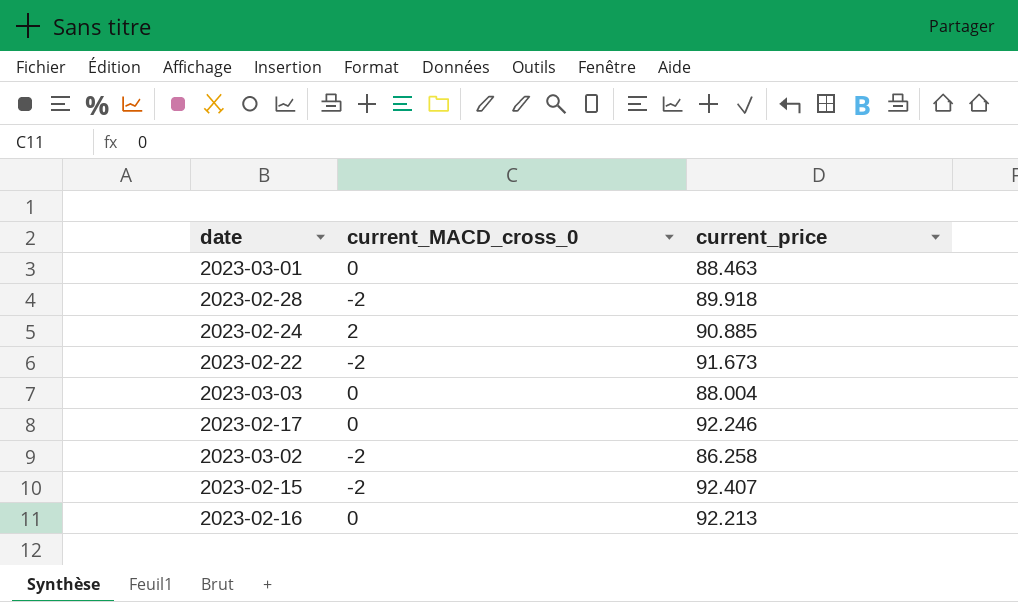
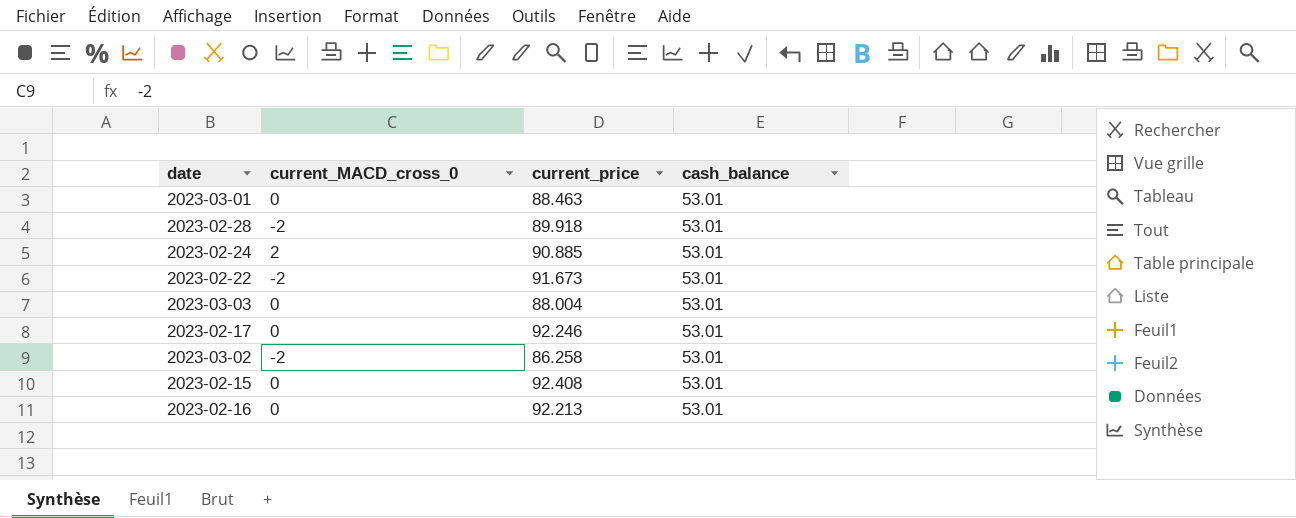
column cash_balance | position: none -> 4
2023-02-15 | current_MACD_cross_0: -2 -> 0
2023-02-15 | current_price: 92.407 -> 92.408

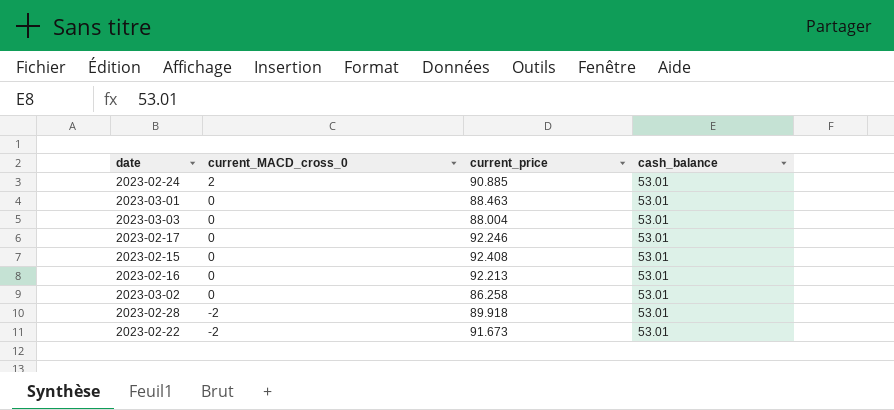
row order: none -> current_MACD_cross_0 descending
2023-03-02 | current_MACD_cross_0: -2 -> 0

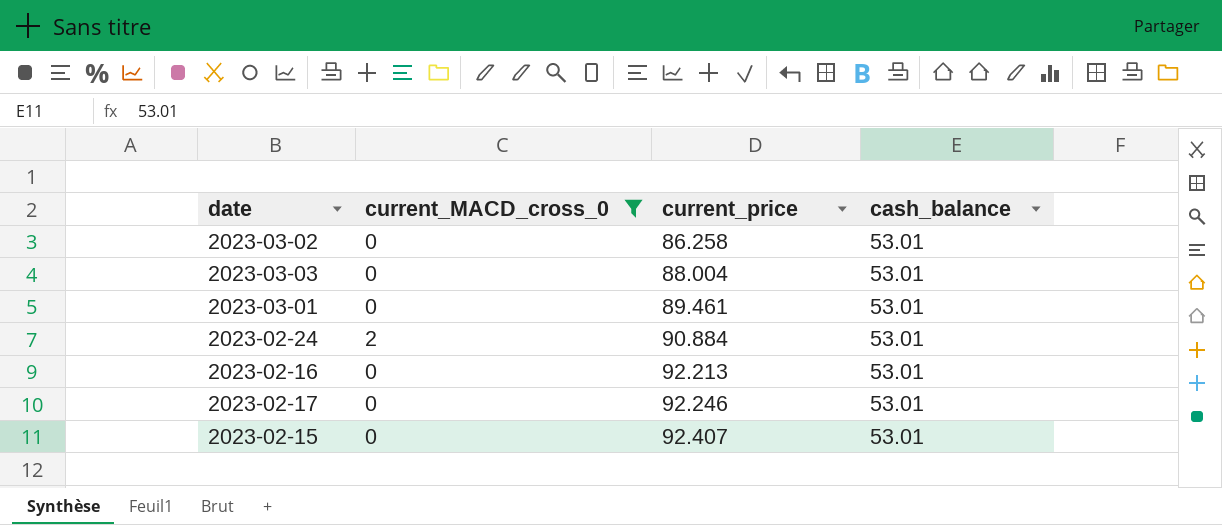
filter: none -> current_MACD_cross_0 != -2
row order: current_MACD_cross_0 descending -> current_price ascending
2023-03-01 | current_price: 88.463 -> 89.461
2023-02-24 | current_price: 90.885 -> 90.884
2023-02-15 | current_price: 92.408 -> 92.407

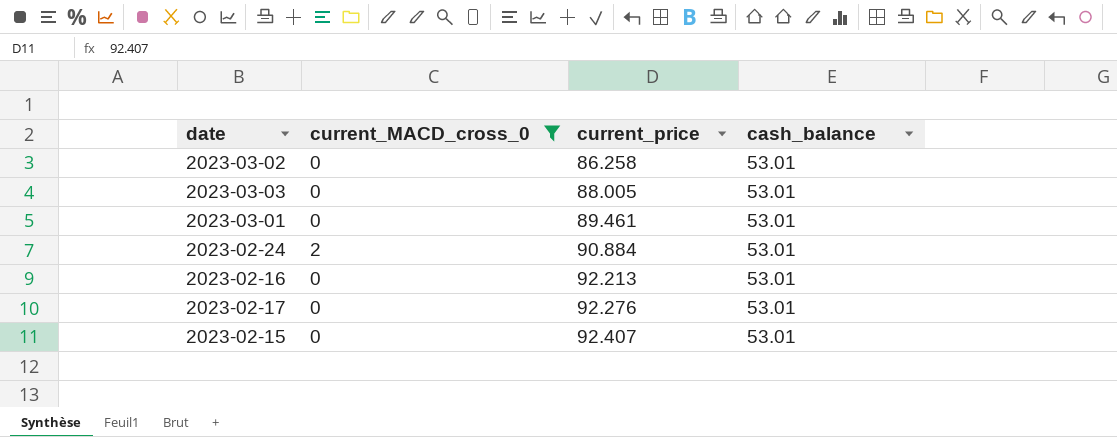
2023-03-03 | current_price: 88.004 -> 88.005
2023-02-17 | current_price: 92.246 -> 92.276

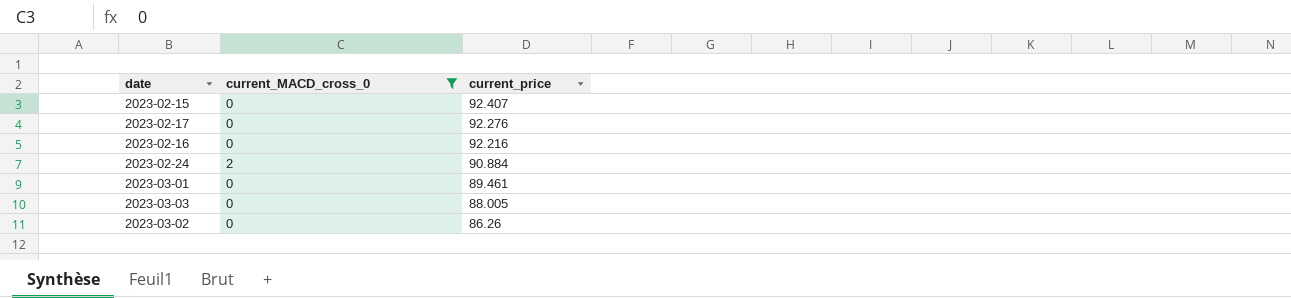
row order: current_price ascending -> current_price descending
column cash_balance | position: 4 -> none
2023-02-16 | current_price: 92.213 -> 92.216
2023-03-02 | current_price: 86.258 -> 86.26

